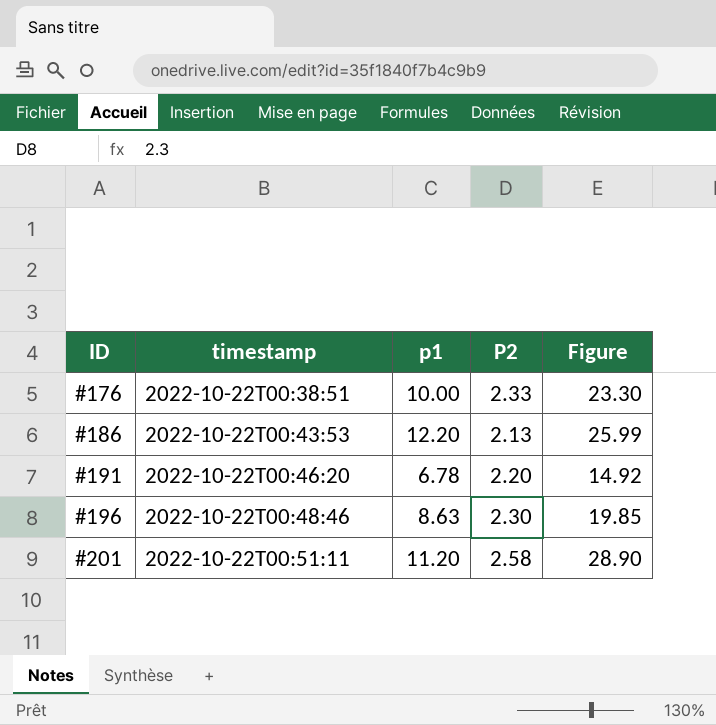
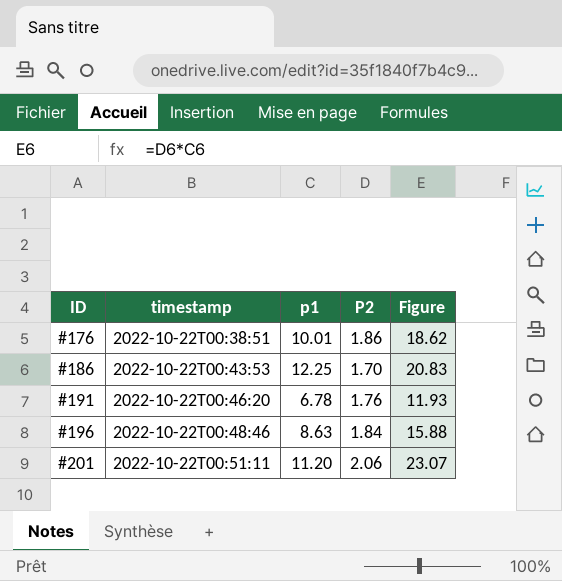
#176 | p1: 10.00 -> 10.01
#176 | P2: 2.33 -> 1.86
#176 | Figure: 23.30 -> 18.62
#186 | p1: 12.20 -> 12.25
#186 | P2: 2.13 -> 1.70
#186 | Figure: 25.99 -> 20.83
#191 | P2: 2.20 -> 1.76
#191 | Figure: 14.92 -> 11.93
#196 | P2: 2.30 -> 1.84
#196 | Figure: 19.85 -> 15.88
#201 | P2: 2.58 -> 2.06
#201 | Figure: 28.90 -> 23.07

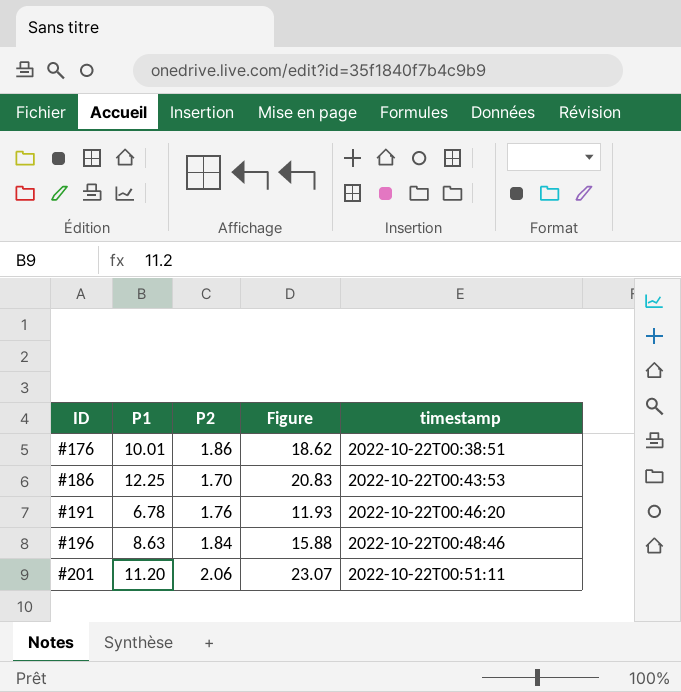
column name: p1 -> P1
column timestamp | position: 2 -> 5

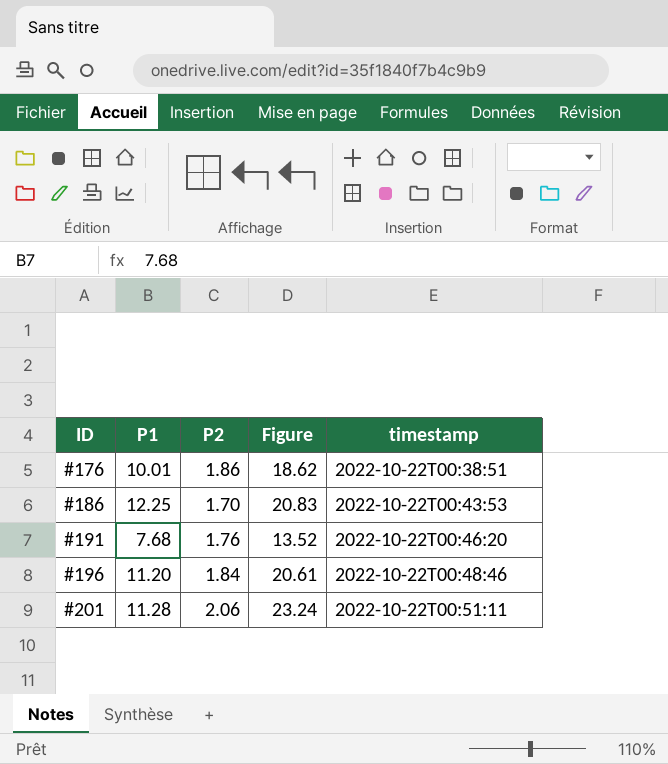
#191 | P1: 6.78 -> 7.68
#191 | Figure: 11.93 -> 13.52
#196 | P1: 8.63 -> 11.20
#196 | Figure: 15.88 -> 20.61
#201 | P1: 11.20 -> 11.28
#201 | Figure: 23.07 -> 23.24

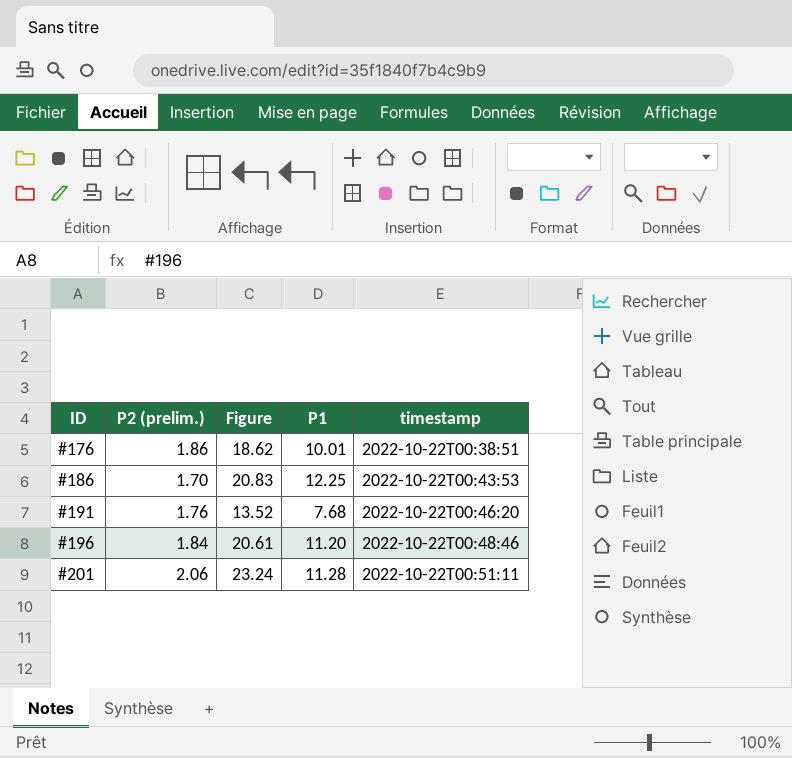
column name: P2 -> P2 (prelim.)
column P1 | position: 2 -> 4

